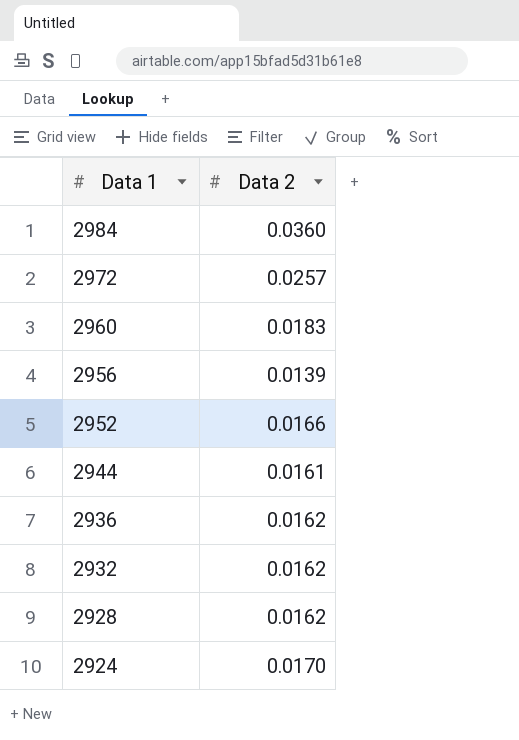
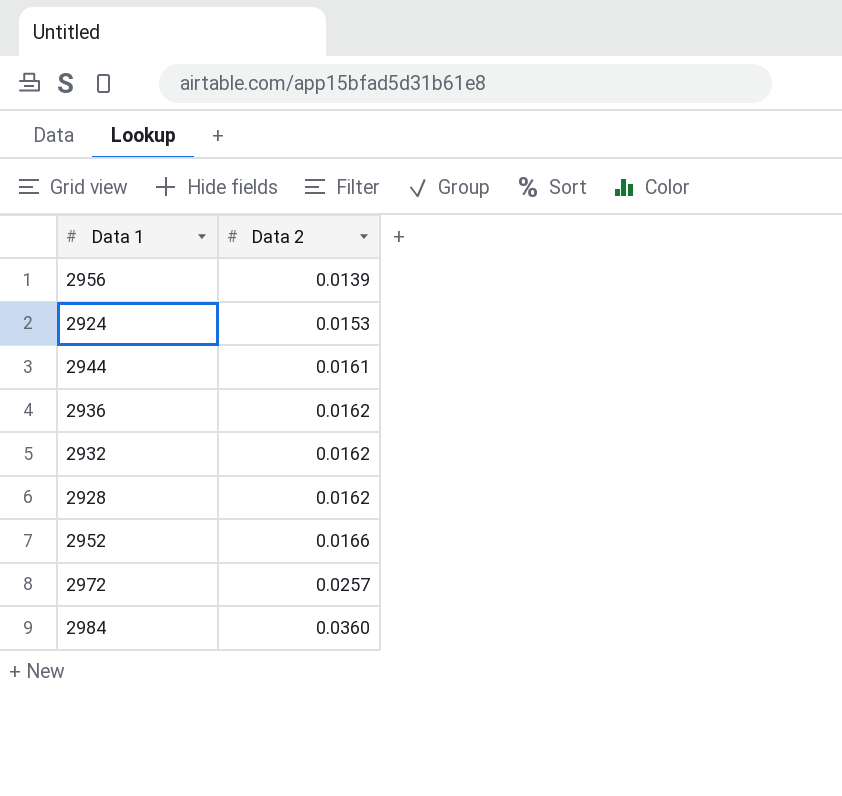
row order: Data 1 descending -> Data 2 ascending
row 2960: 0.0183 -> none
2924 | Data 2: 0.0170 -> 0.0153

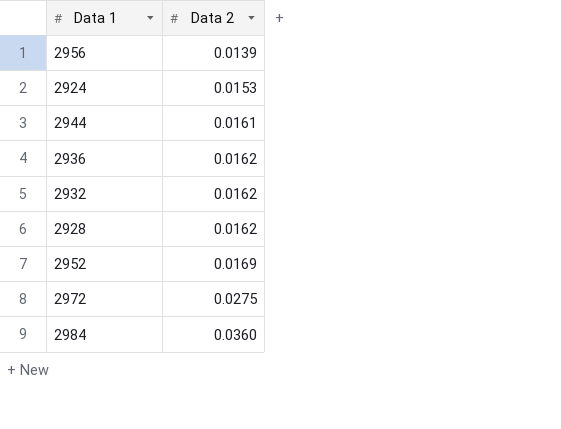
2952 | Data 2: 0.0166 -> 0.0169
2972 | Data 2: 0.0257 -> 0.0275

